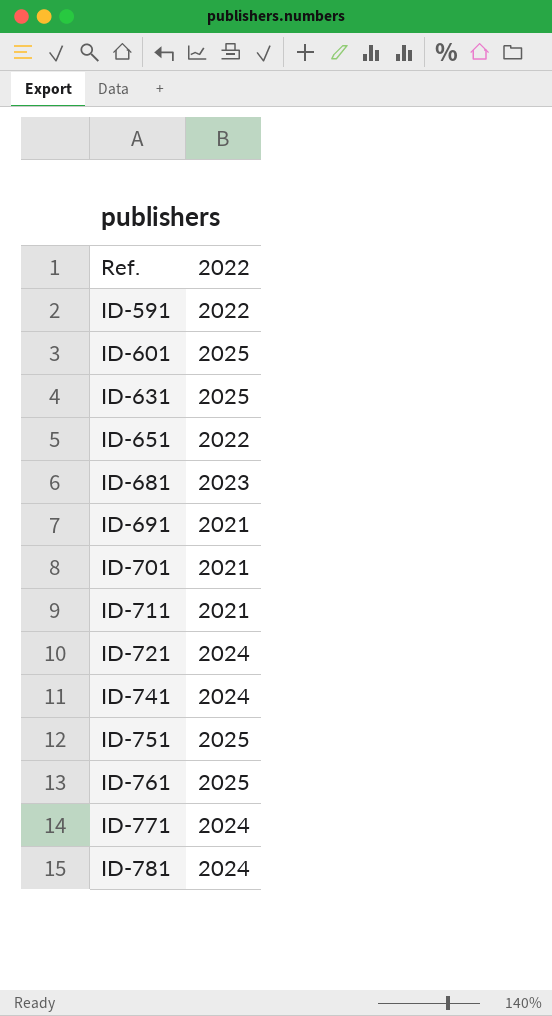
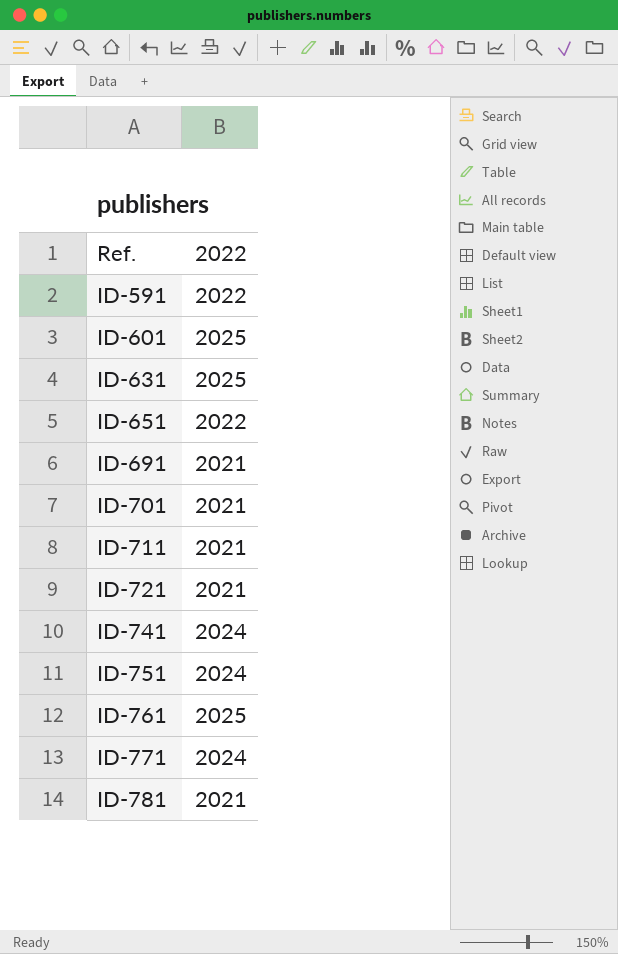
row ID-681: 2023 -> none
ID-721 | 2022: 2024 -> 2021
ID-751 | 2022: 2025 -> 2024
ID-781 | 2022: 2024 -> 2021

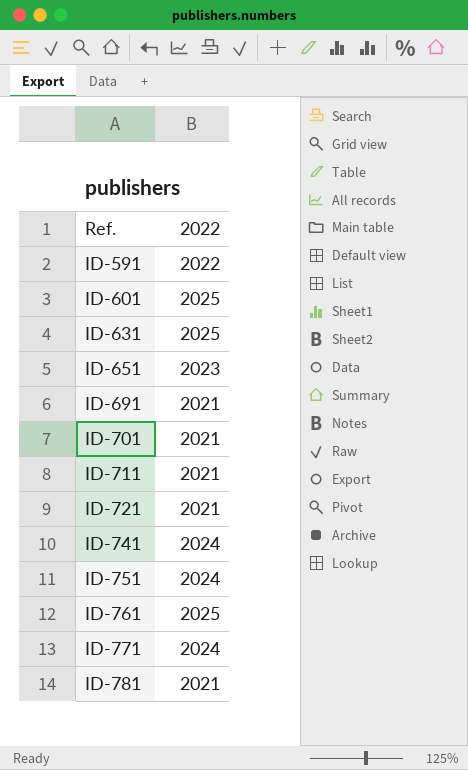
ID-651 | 2022: 2022 -> 2023

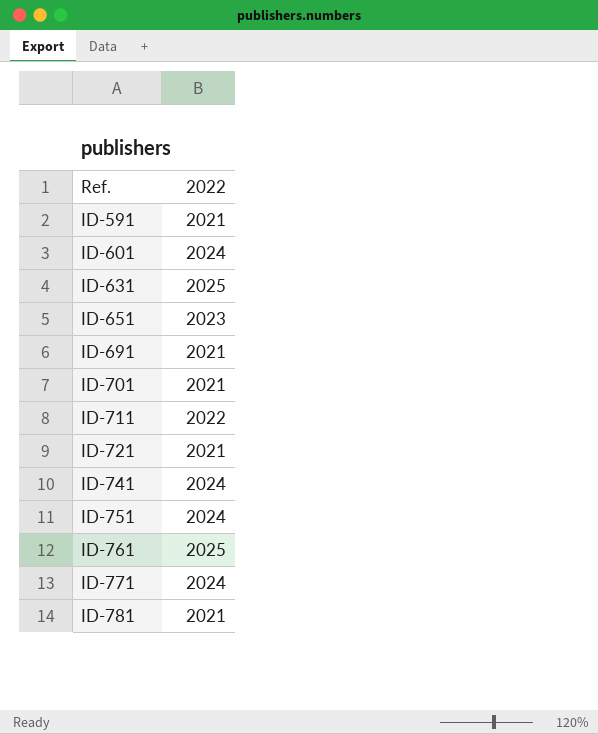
ID-591 | 2022: 2022 -> 2021
ID-601 | 2022: 2025 -> 2024
ID-711 | 2022: 2021 -> 2022

